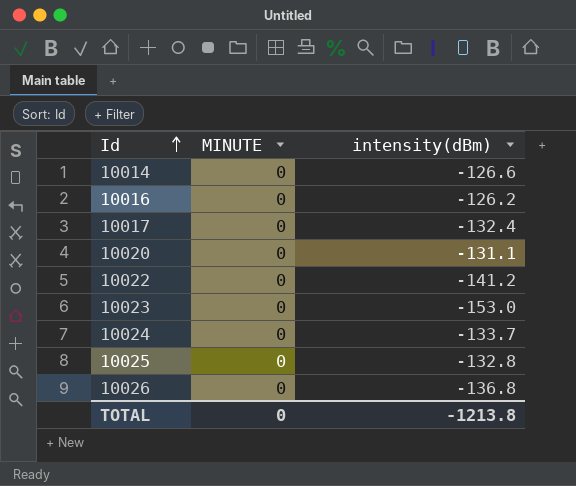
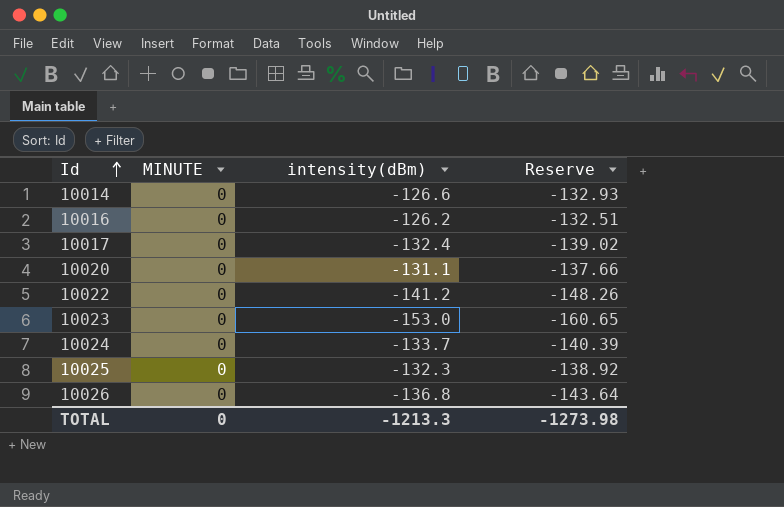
column Reserve | formula: none -> [intensity(dBm)] * 1.05
10025 | intensity(dBm): -132.8 -> -132.3
TOTAL | intensity(dBm): -1213.8 -> -1213.3

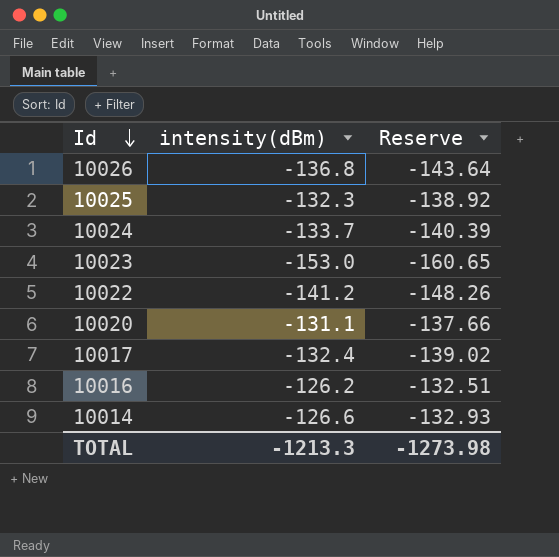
row order: Id ascending -> Id descending
column MINUTE | position: 2 -> none

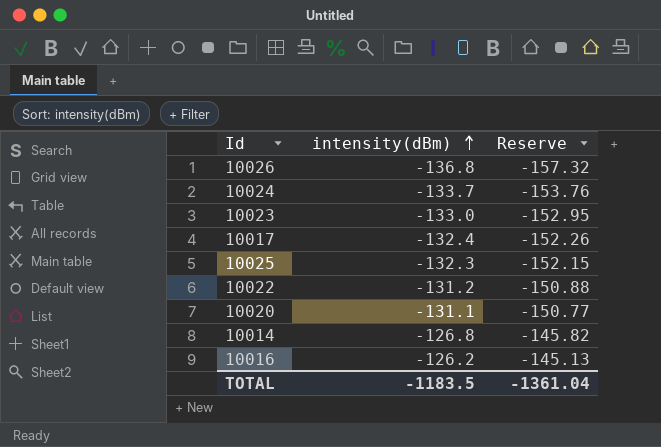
row order: Id descending -> intensity(dBm) ascending
column Reserve | formula: [intensity(dBm)] * 1.05 -> [intensity(dBm)] * 1.15
10023 | intensity(dBm): -153.0 -> -133.0
10022 | intensity(dBm): -141.2 -> -131.2
10014 | intensity(dBm): -126.6 -> -126.8
TOTAL | intensity(dBm): -1213.3 -> -1183.5
TOTAL | Reserve: -1273.98 -> -1361.04

